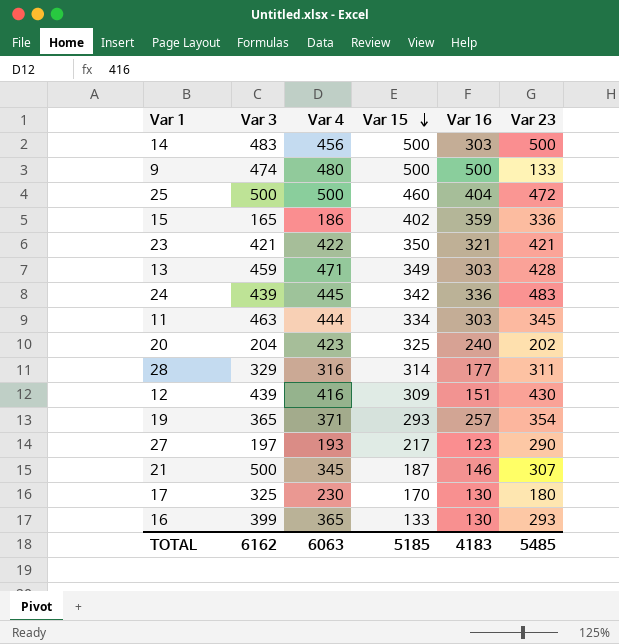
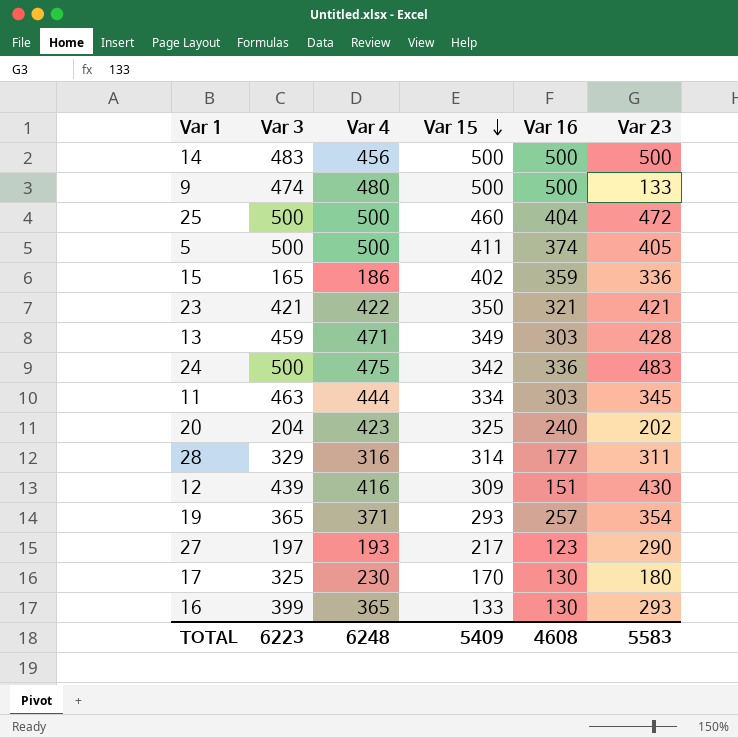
row 21: 500 | 345 | 187 | 146 | 307 -> none
14 | Var 16: 303 -> 500
row 5: none -> 500 | 500 | 411 | 374 | 405
24 | Var 3: 439 -> 500
24 | Var 4: 445 -> 475
TOTAL | Var 3: 6162 -> 6223
TOTAL | Var 4: 6063 -> 6248
TOTAL | Var 15: 5185 -> 5409
TOTAL | Var 16: 4183 -> 4608
TOTAL | Var 23: 5485 -> 5583

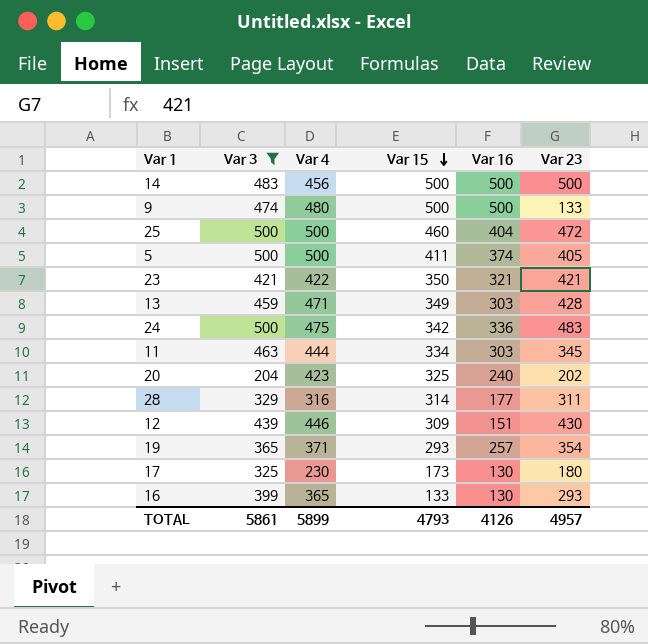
filter: none -> Var 3 >= 204
12 | Var 4: 416 -> 446
17 | Var 15: 170 -> 173
TOTAL | Var 3: 6223 -> 5861
TOTAL | Var 4: 6248 -> 5899
TOTAL | Var 15: 5409 -> 4793
TOTAL | Var 16: 4608 -> 4126
TOTAL | Var 23: 5583 -> 4957

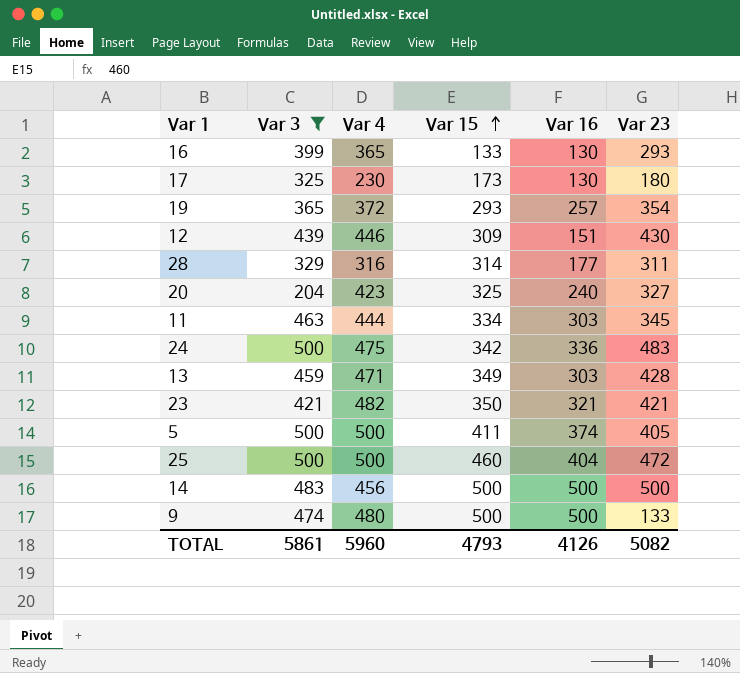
row order: Var 15 descending -> Var 15 ascending
19 | Var 4: 371 -> 372
20 | Var 23: 202 -> 327
23 | Var 4: 422 -> 482
TOTAL | Var 4: 5899 -> 5960
TOTAL | Var 23: 4957 -> 5082

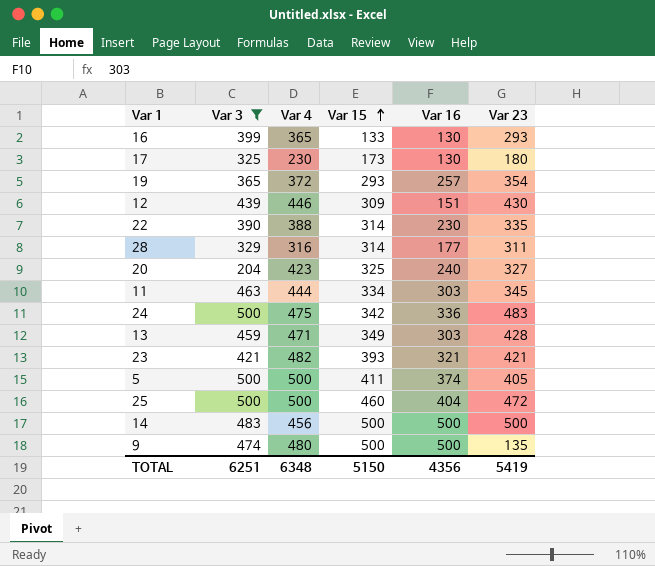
row 22: none -> 390 | 388 | 314 | 230 | 335
23 | Var 15: 350 -> 393
9 | Var 23: 133 -> 135
TOTAL | Var 3: 5861 -> 6251
TOTAL | Var 4: 5960 -> 6348
TOTAL | Var 15: 4793 -> 5150
TOTAL | Var 16: 4126 -> 4356
TOTAL | Var 23: 5082 -> 5419

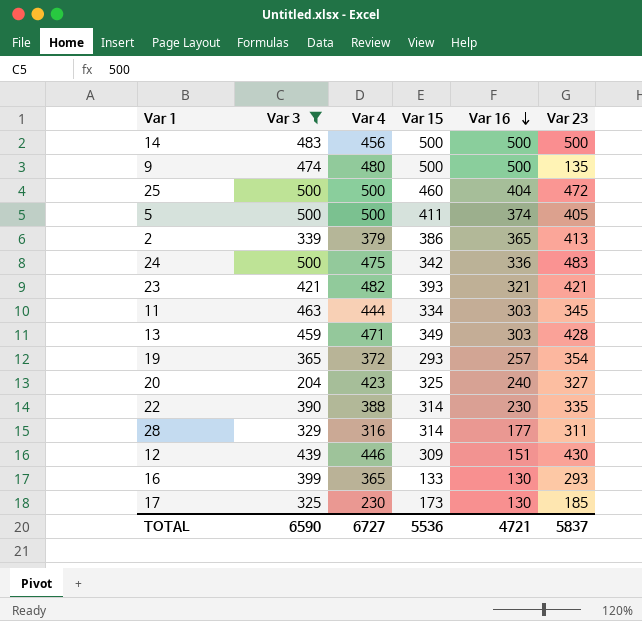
row order: Var 15 ascending -> Var 16 descending
row 2: none -> 339 | 379 | 386 | 365 | 413
17 | Var 23: 180 -> 185
TOTAL | Var 3: 6251 -> 6590
TOTAL | Var 4: 6348 -> 6727
TOTAL | Var 15: 5150 -> 5536
TOTAL | Var 16: 4356 -> 4721
TOTAL | Var 23: 5419 -> 5837

